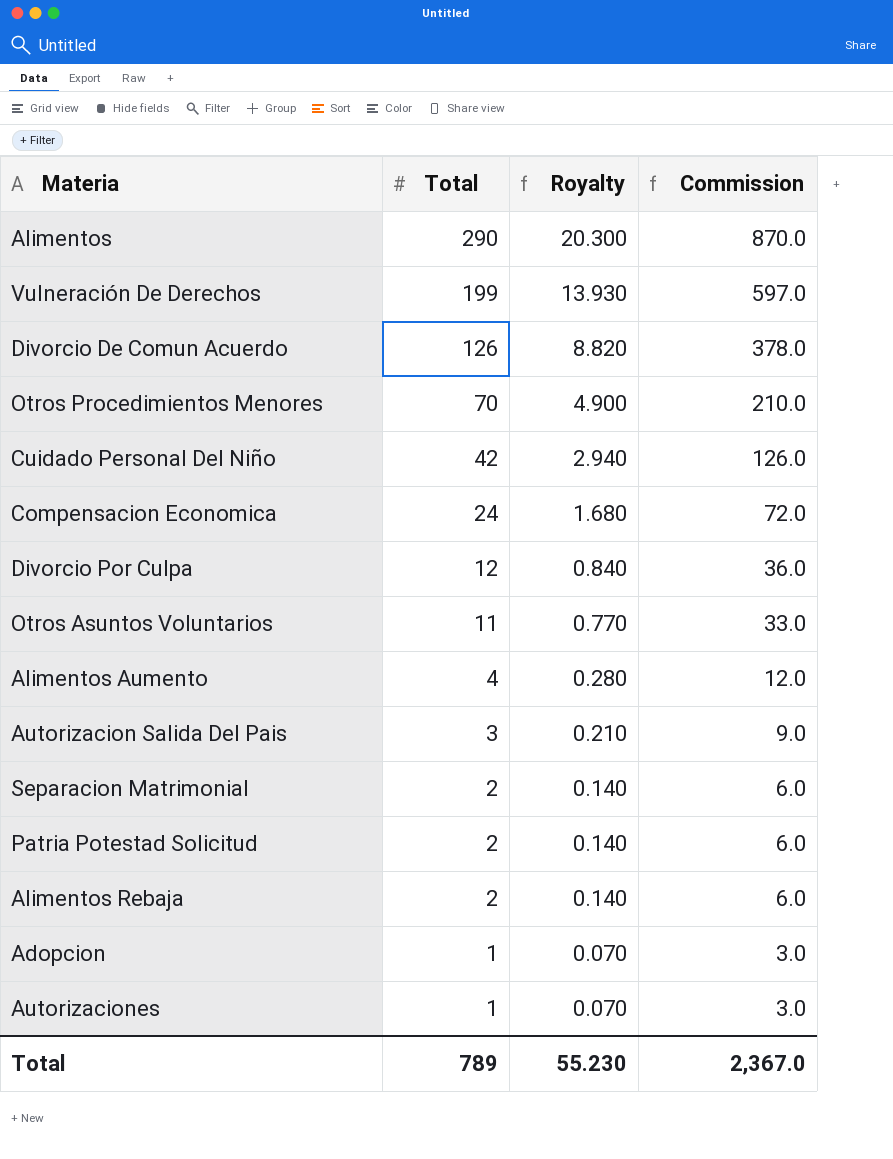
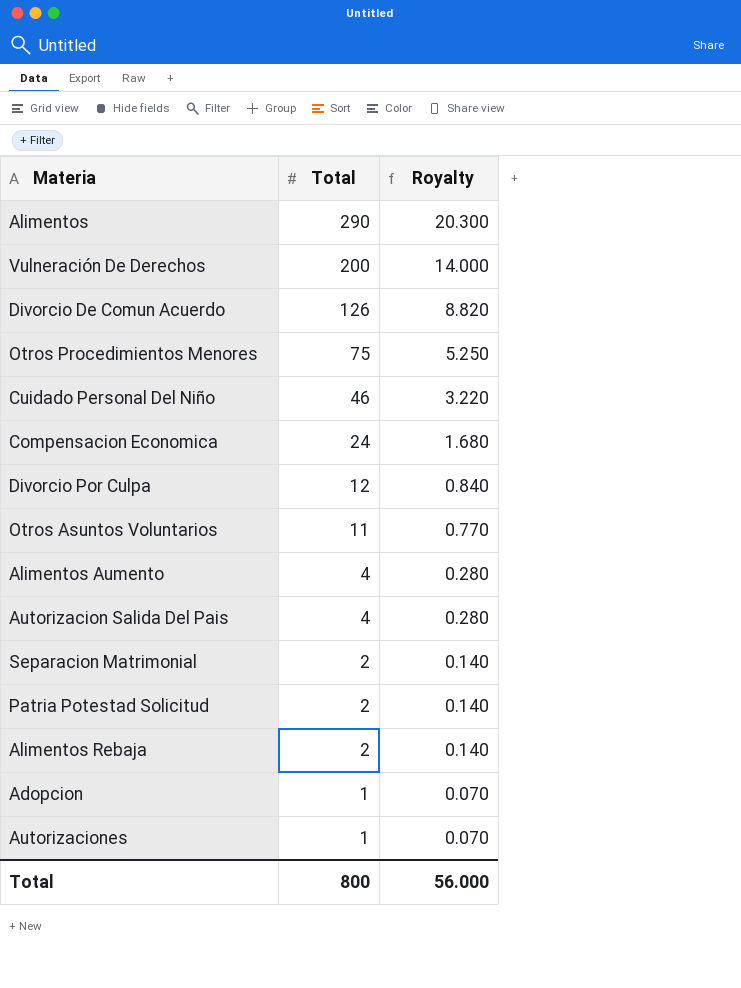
column Commission | formula: [Total] * 3 -> none
Vulneración De Derechos | Total: 199 -> 200
Vulneración De Derechos | Royalty: 13.930 -> 14.000
Otros Procedimientos Menores | Total: 70 -> 75
Otros Procedimientos Menores | Royalty: 4.900 -> 5.250
Cuidado Personal Del Niño | Total: 42 -> 46
Cuidado Personal Del Niño | Royalty: 2.940 -> 3.220
Autorizacion Salida Del Pais | Total: 3 -> 4
Autorizacion Salida Del Pais | Royalty: 0.210 -> 0.280
Total | Total: 789 -> 800
Total | Royalty: 55.230 -> 56.000

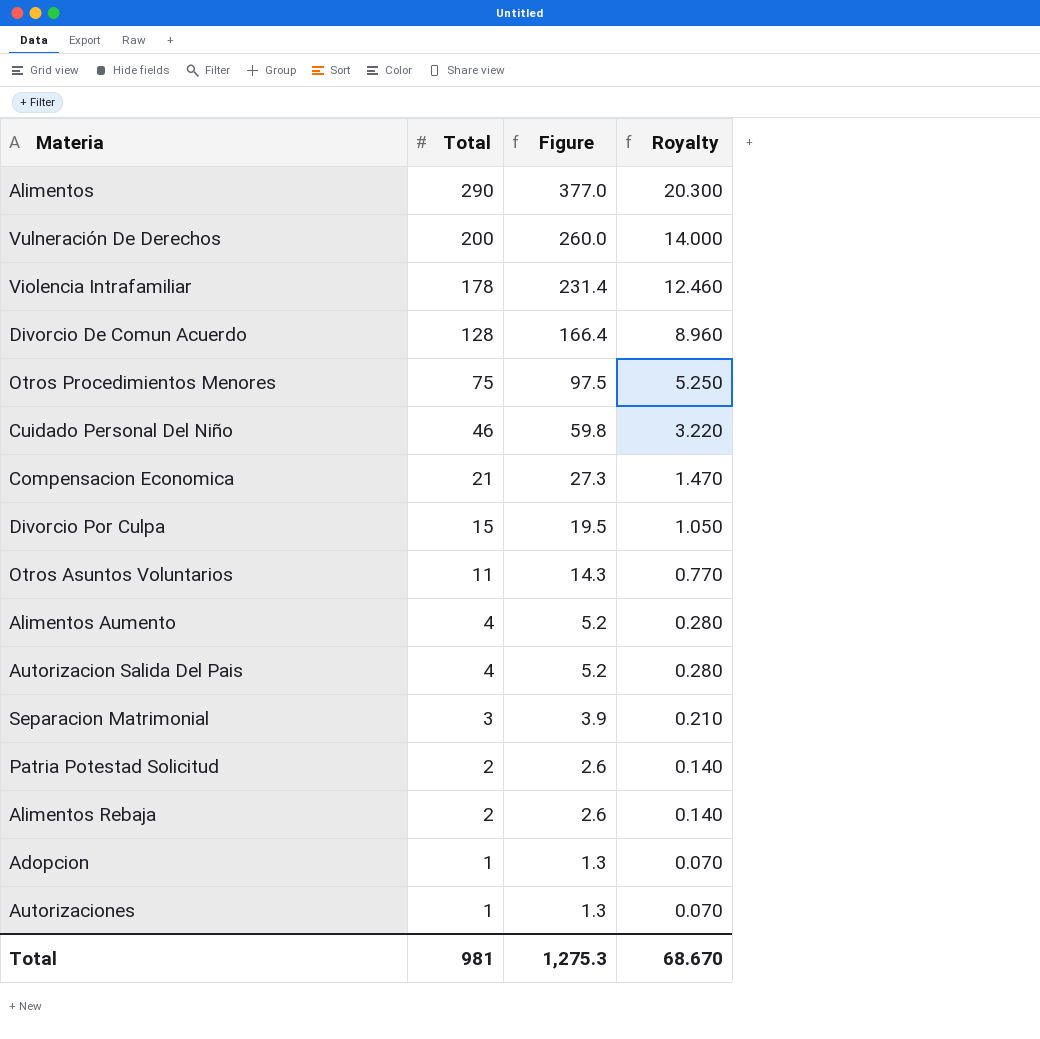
column Figure | formula: none -> [Total] * 1.3
row Violencia Intrafamiliar: none -> 178 | 231.4 | 12.460
Divorcio De Comun Acuerdo | Total: 126 -> 128
Divorcio De Comun Acuerdo | Royalty: 8.820 -> 8.960
Compensacion Economica | Total: 24 -> 21
Compensacion Economica | Royalty: 1.680 -> 1.470
Divorcio Por Culpa | Total: 12 -> 15
Divorcio Por Culpa | Royalty: 0.840 -> 1.050
Separacion Matrimonial | Total: 2 -> 3
Separacion Matrimonial | Royalty: 0.140 -> 0.210
Total | Total: 800 -> 981
Total | Royalty: 56.000 -> 68.670

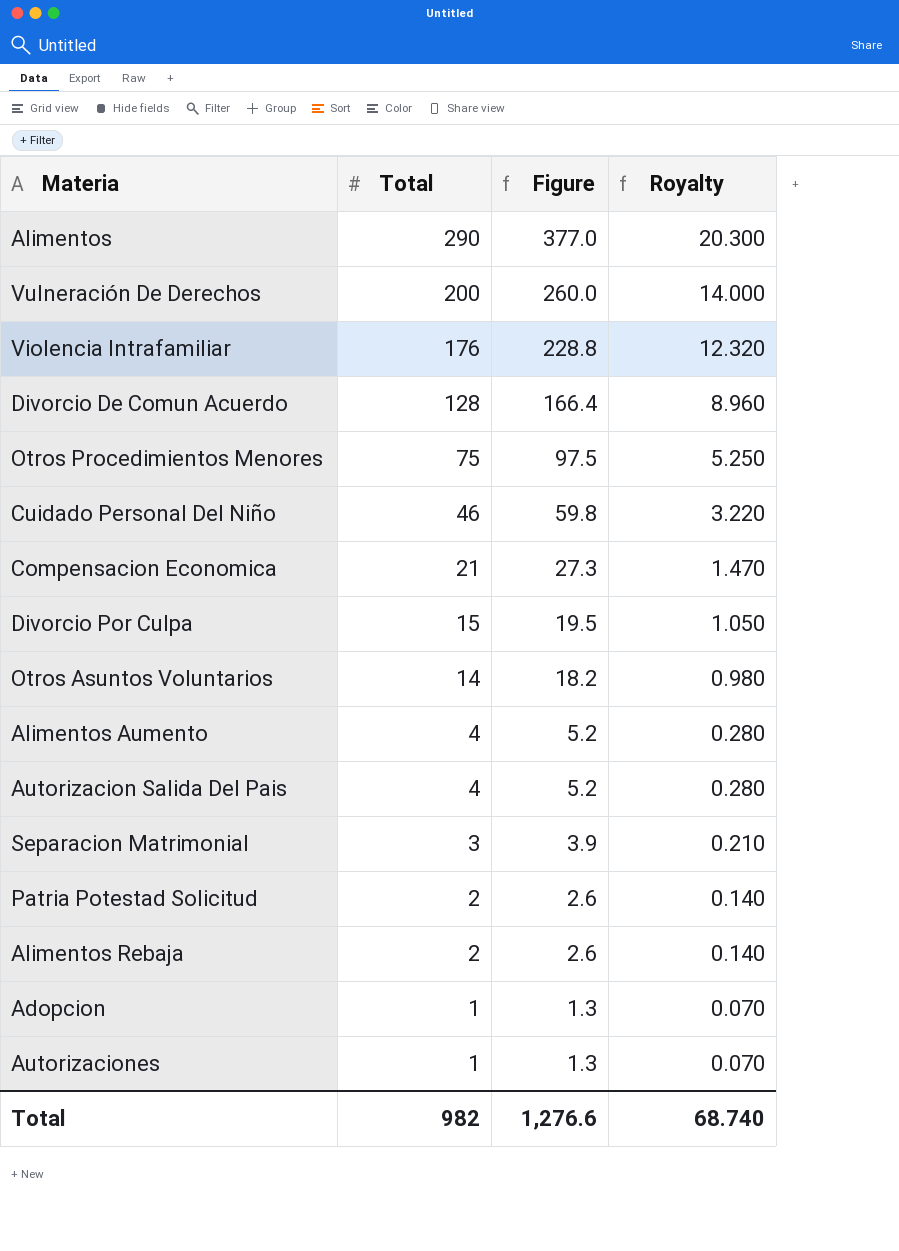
Violencia Intrafamiliar | Total: 178 -> 176
Violencia Intrafamiliar | Figure: 231.4 -> 228.8
Violencia Intrafamiliar | Royalty: 12.460 -> 12.320
Otros Asuntos Voluntarios | Total: 11 -> 14
Otros Asuntos Voluntarios | Figure: 14.3 -> 18.2
Otros Asuntos Voluntarios | Royalty: 0.770 -> 0.980
Total | Total: 981 -> 982
Total | Figure: 1,275.3 -> 1,276.6
Total | Royalty: 68.670 -> 68.740

